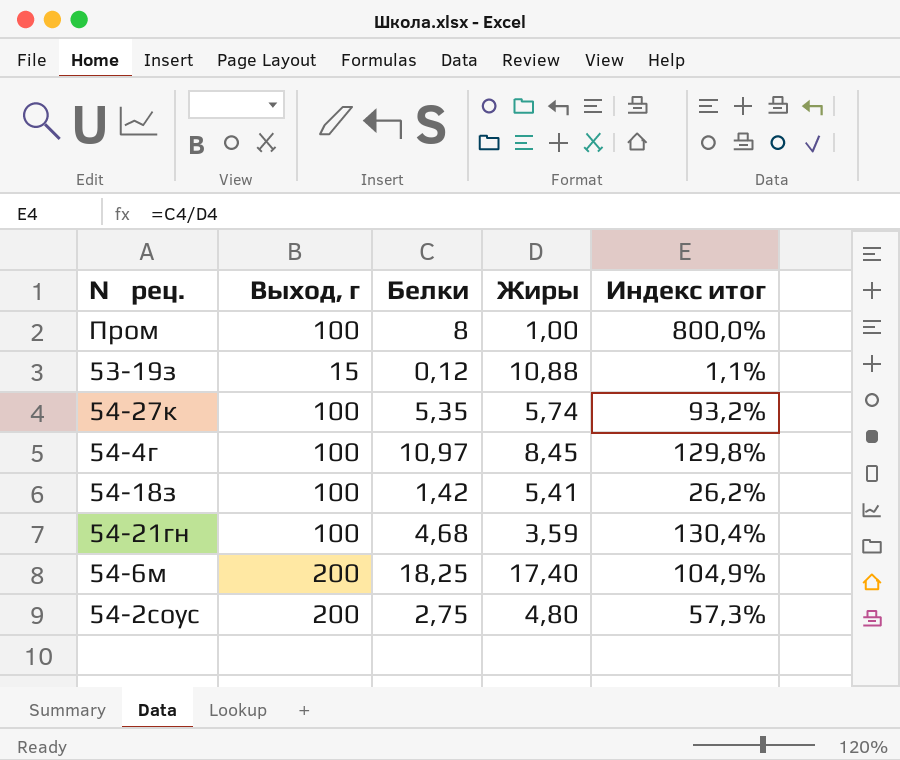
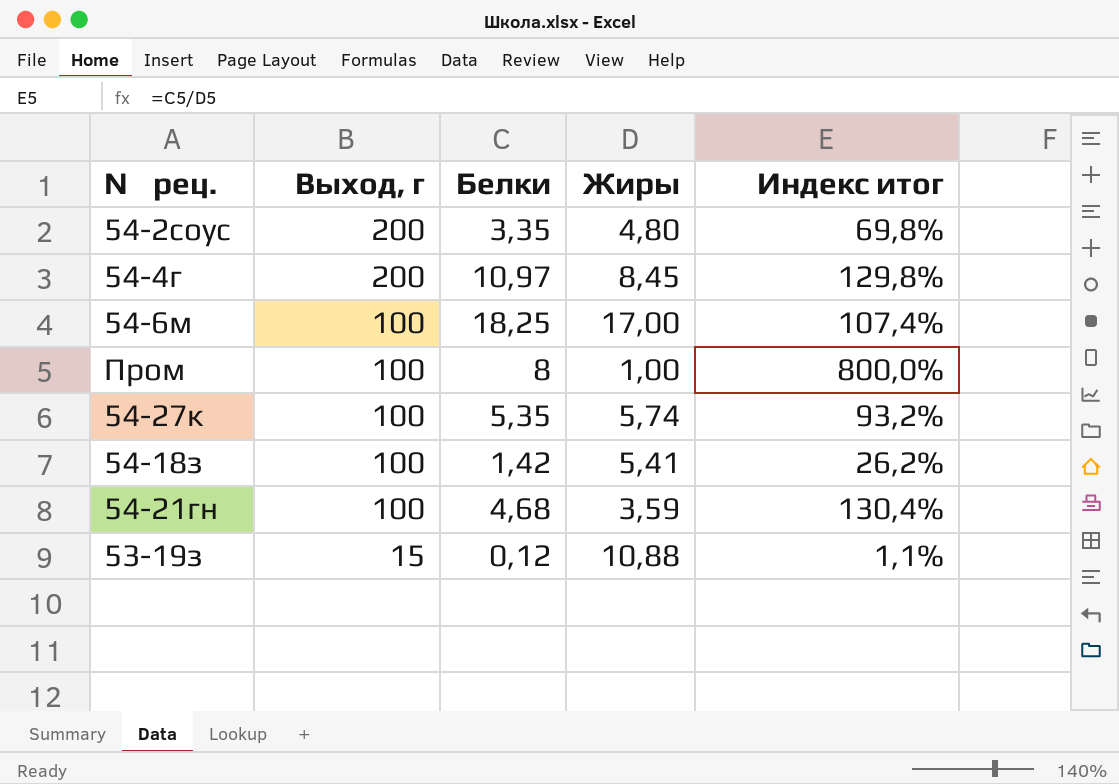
row order: none -> Выход, г descending
54-2соус | Белки: 2,75 -> 3,35
54-2соус | Индекс итог: 57,3% -> 69,8%
54-4г | Выход, г: 100 -> 200
54-6м | Выход, г: 200 -> 100
54-6м | Жиры: 17,40 -> 17,00
54-6м | Индекс итог: 104,9% -> 107,4%

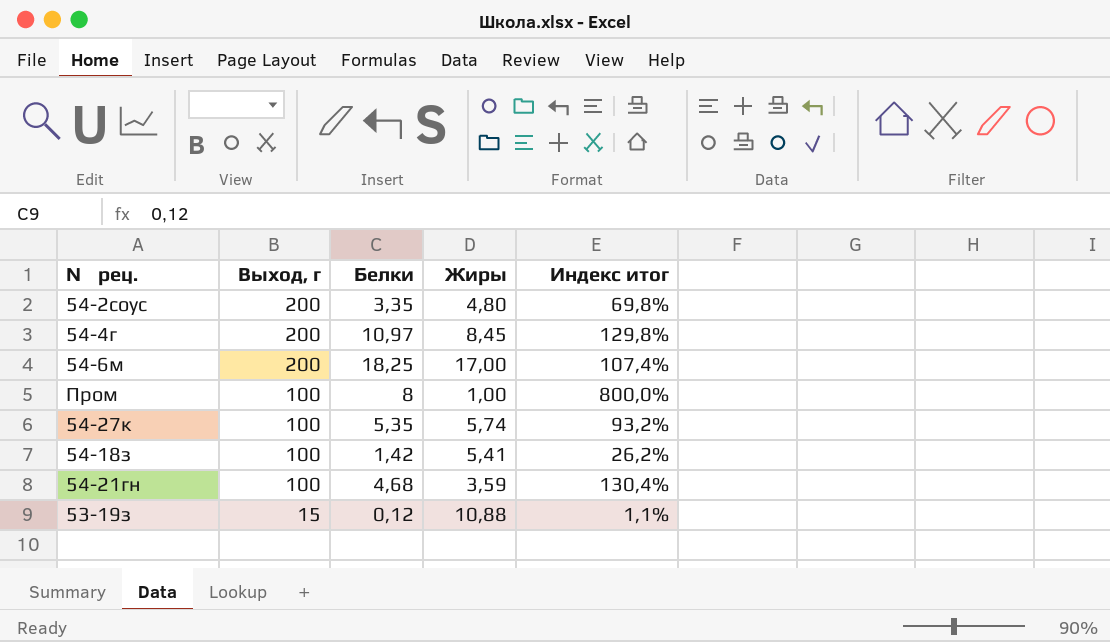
54-6м | Выход, г: 100 -> 200

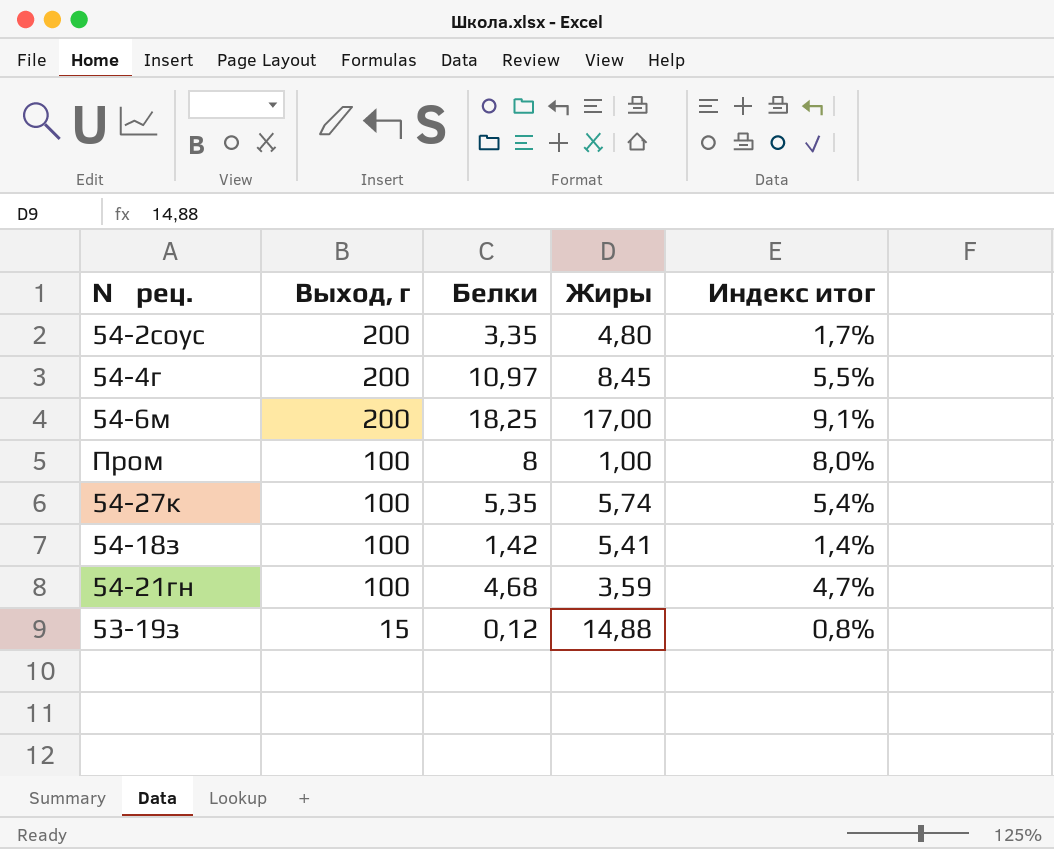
column Индекс итог | formula: [Белки] / [Жиры] -> [Белки] / [Выход, г]
53-19з | Жиры: 10,88 -> 14,88

